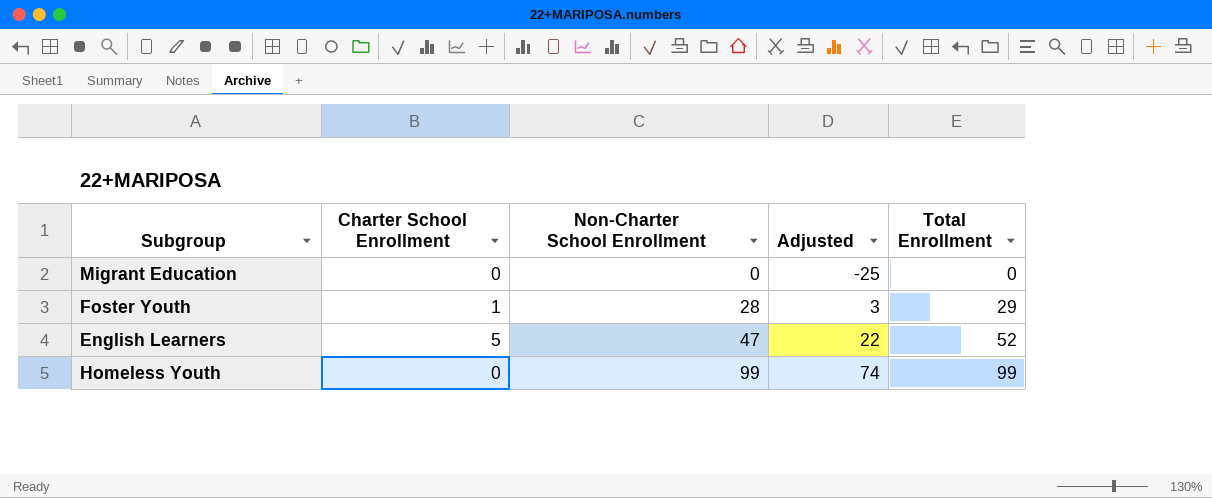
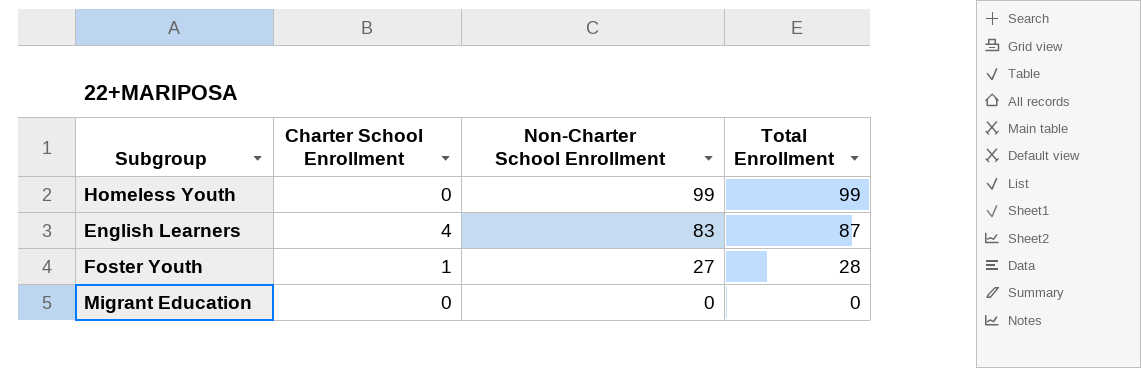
row order: Non-Charter School Enrollment ascending -> Non-Charter School Enrollment descending
column Adjusted | formula: [Non-Charter School Enrollment] - 25 -> none
English Learners | Charter School Enrollment: 5 -> 4
English Learners | Non-Charter School Enrollment: 47 -> 83
English Learners | Total Enrollment: 52 -> 87
Foster Youth | Non-Charter School Enrollment: 28 -> 27
Foster Youth | Total Enrollment: 29 -> 28

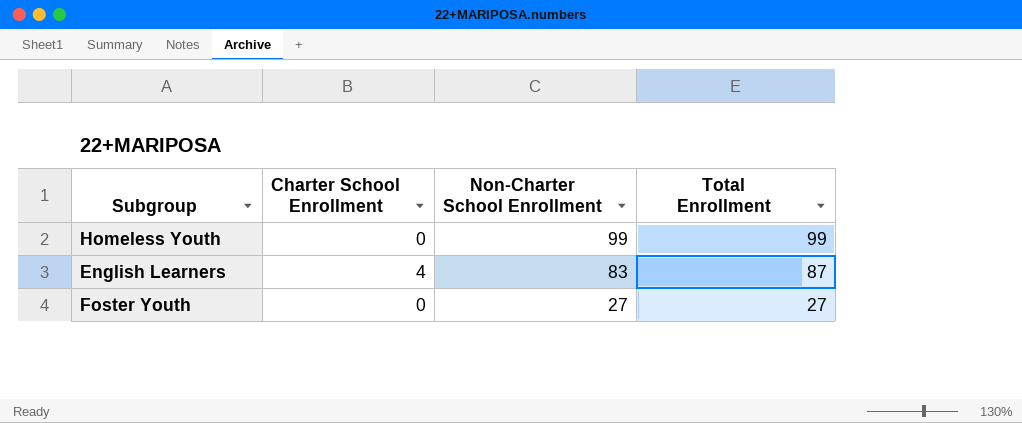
row Migrant Education: 0 | 0 | 0 -> none
Foster Youth | Charter School Enrollment: 1 -> 0
Foster Youth | Total Enrollment: 28 -> 27

